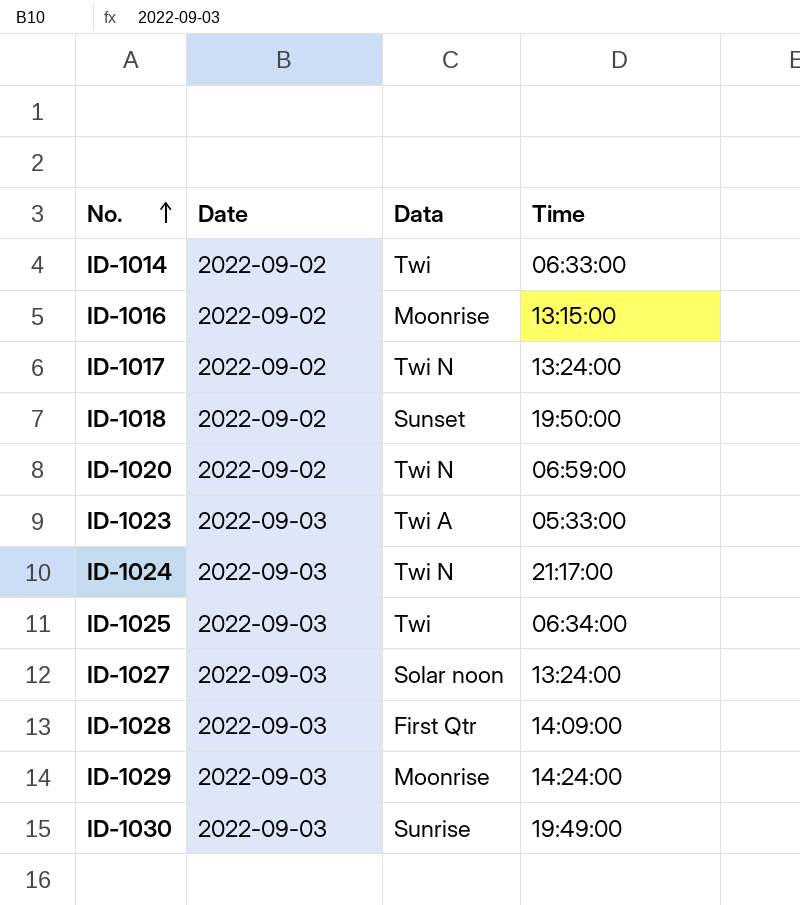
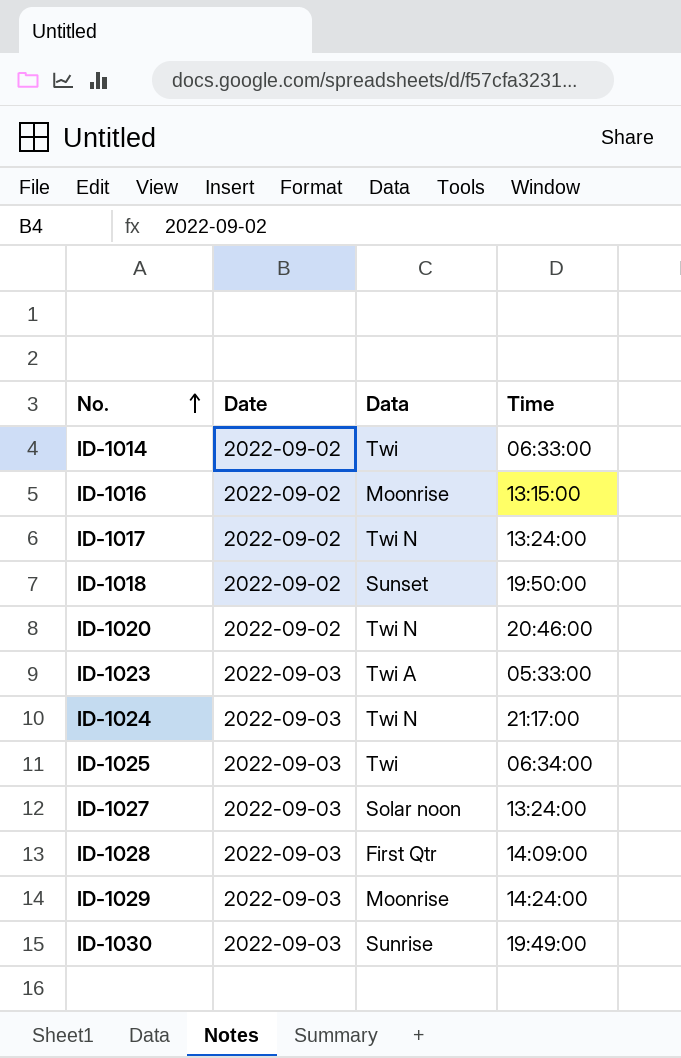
ID-1020 | Time: 06:59:00 -> 20:46:00

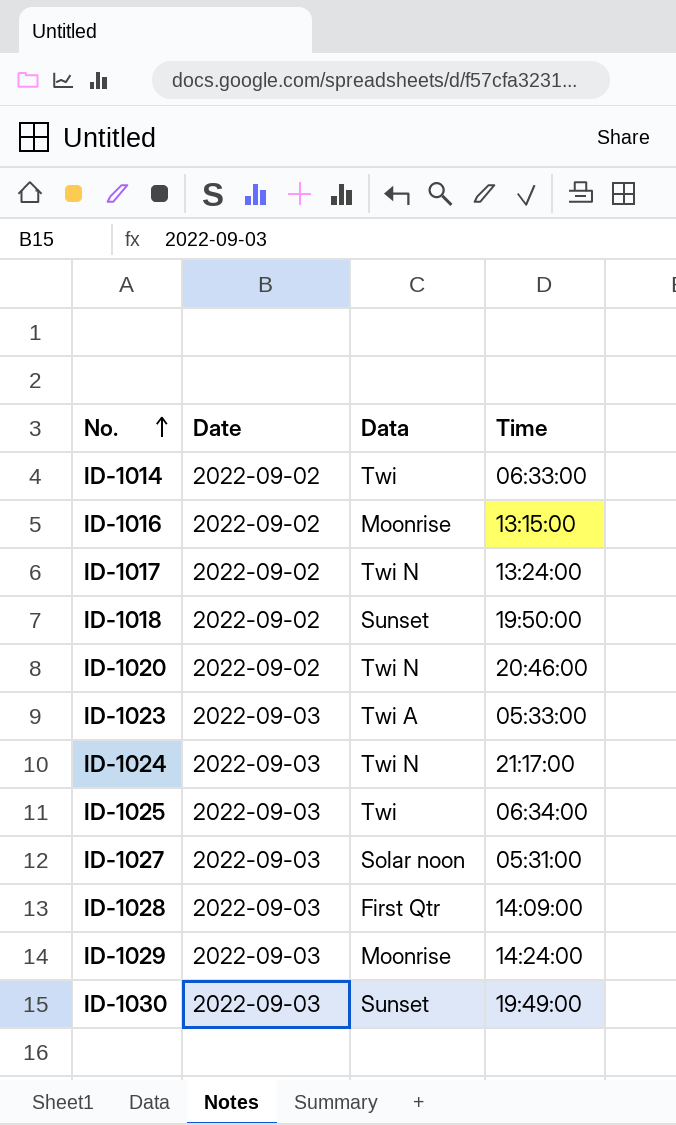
ID-1027 | Time: 13:24:00 -> 05:31:00
ID-1030 | Data: Sunrise -> Sunset

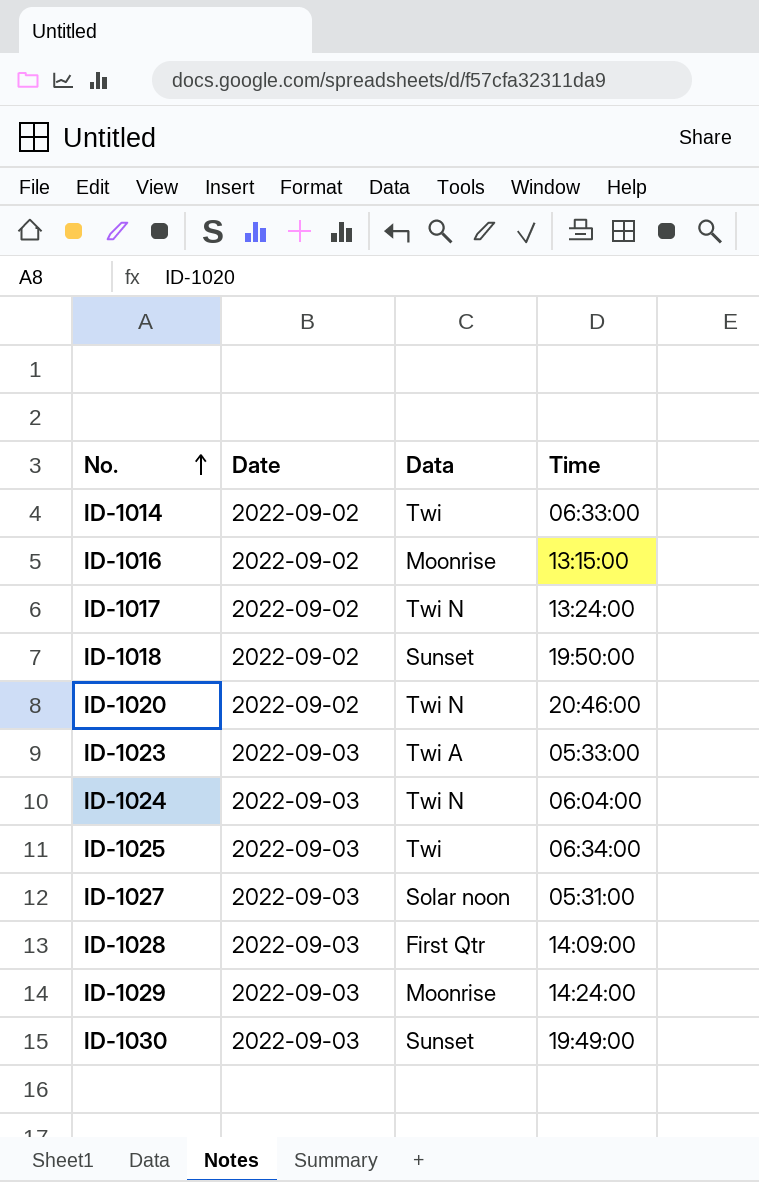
ID-1024 | Time: 21:17:00 -> 06:04:00

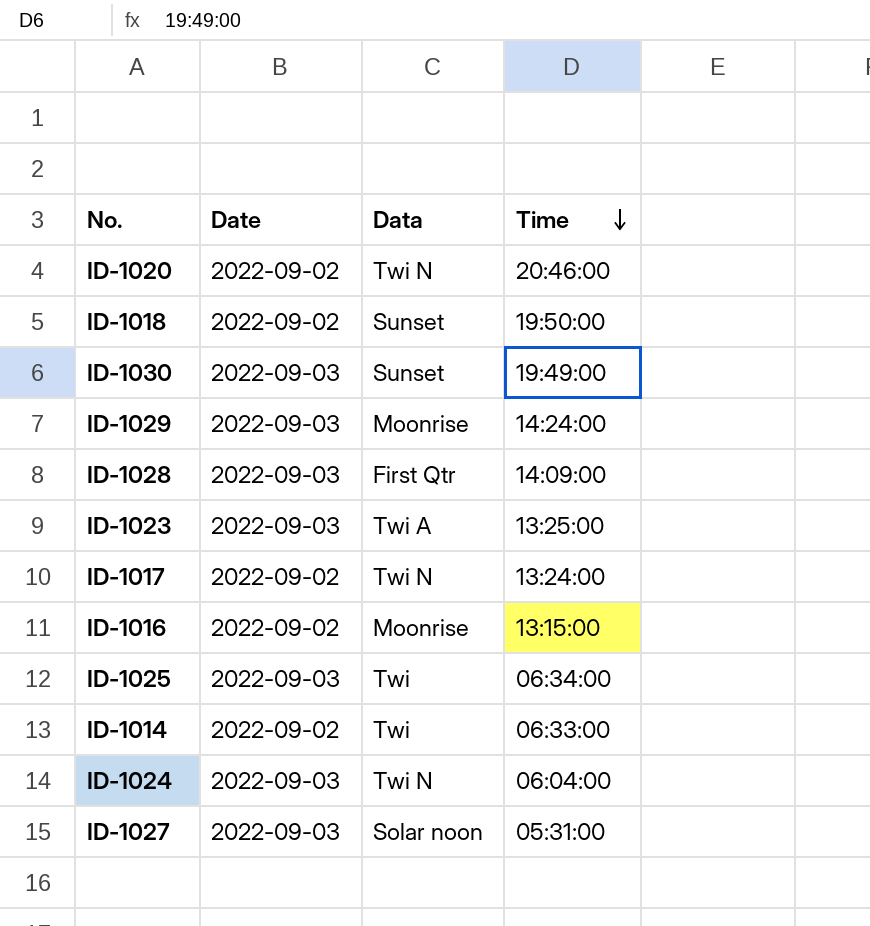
row order: No. ascending -> Time descending
ID-1023 | Time: 05:33:00 -> 13:25:00

